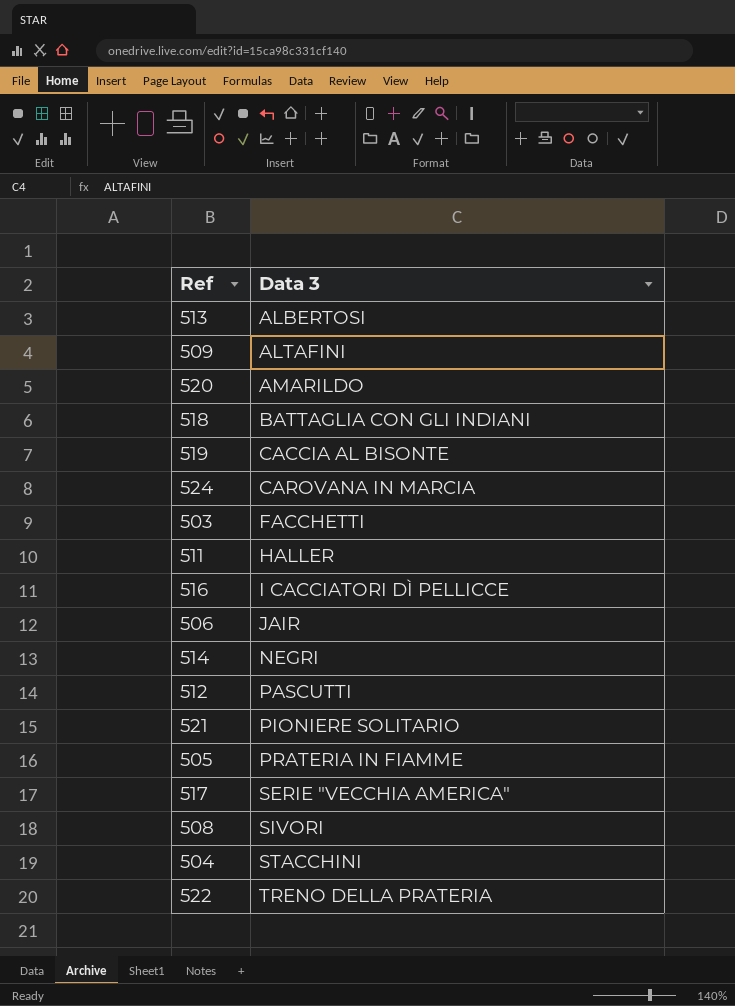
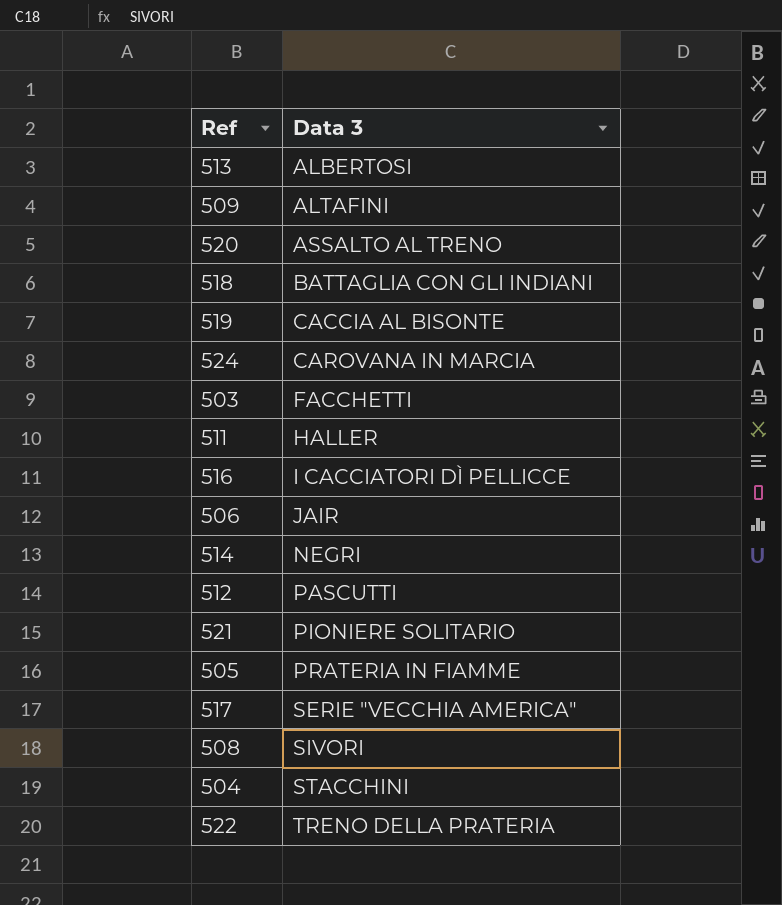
520 | Data 3: AMARILDO -> ASSALTO AL TRENO

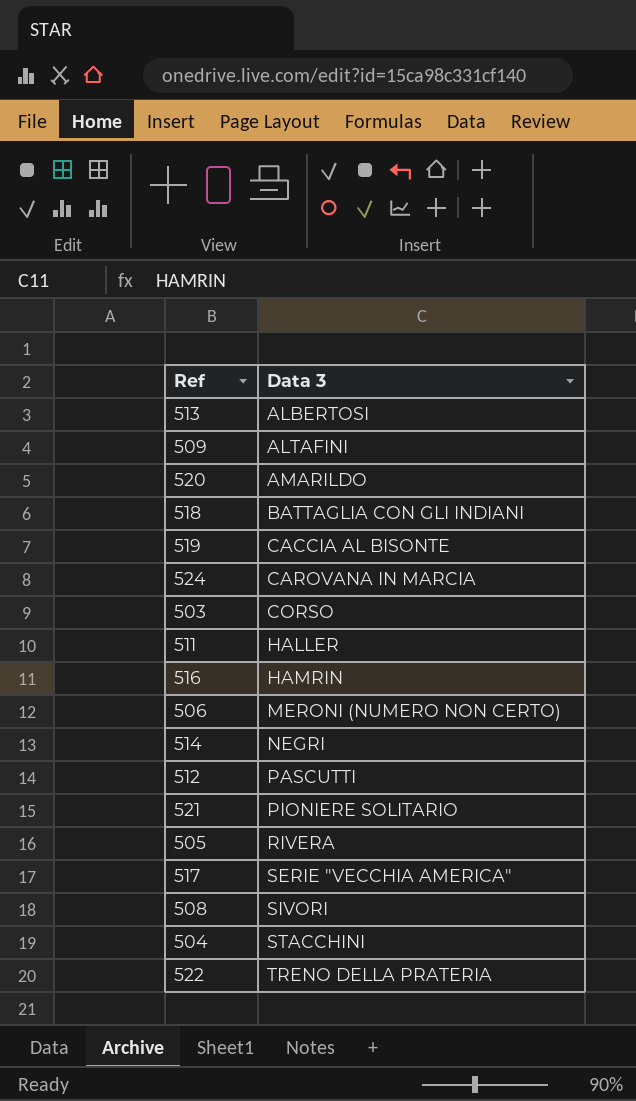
520 | Data 3: ASSALTO AL TRENO -> AMARILDO
503 | Data 3: FACCHETTI -> CORSO
516 | Data 3: I CACCIATORI DÌ PELLICCE -> HAMRIN
506 | Data 3: JAIR -> MERONI (NUMERO NON CERTO)
505 | Data 3: PRATERIA IN FIAMME -> RIVERA

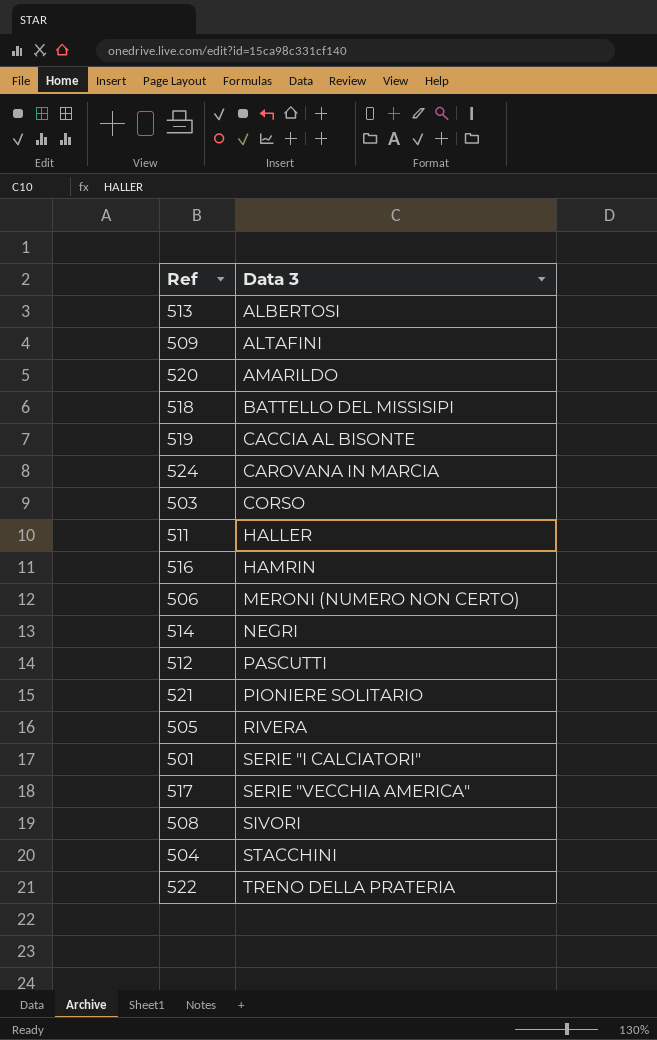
518 | Data 3: BATTAGLIA CON GLI INDIANI -> BATTELLO DEL MISSISIPI
row 501: none -> SERIE "I CALCIATORI"

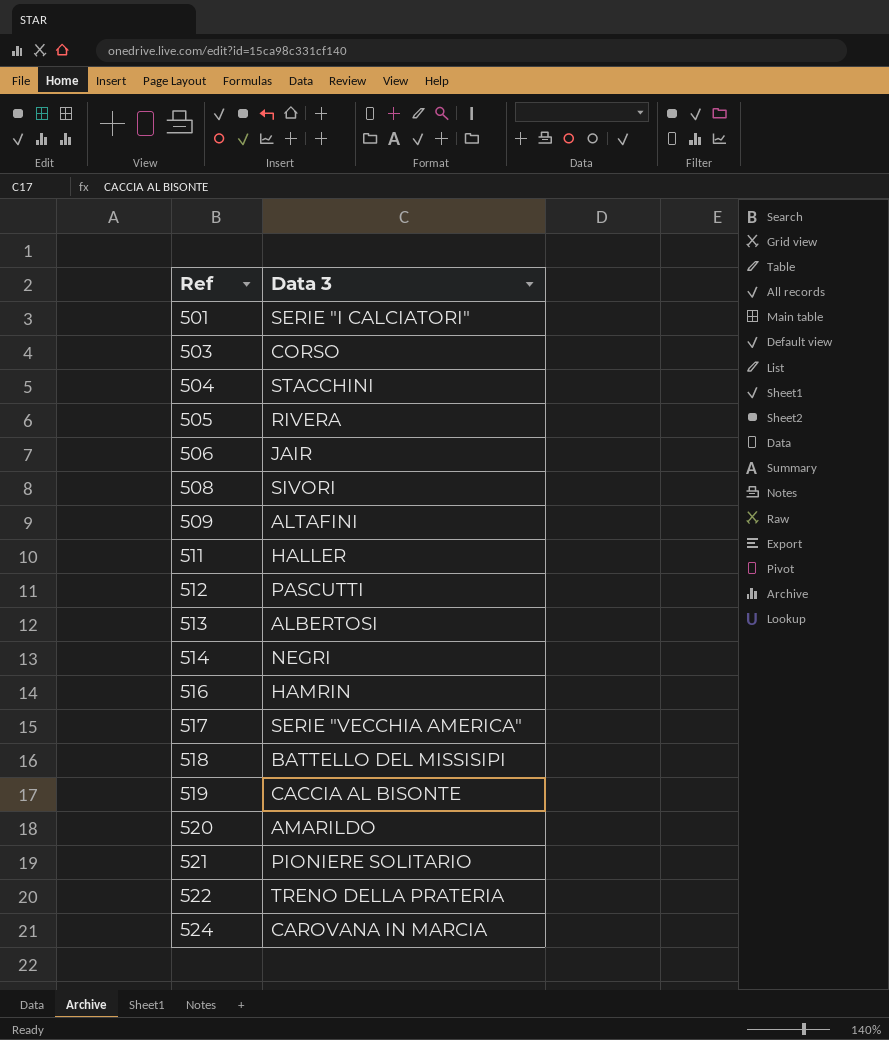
row order: Data 3 ascending -> Ref ascending
506 | Data 3: MERONI (NUMERO NON CERTO) -> JAIR

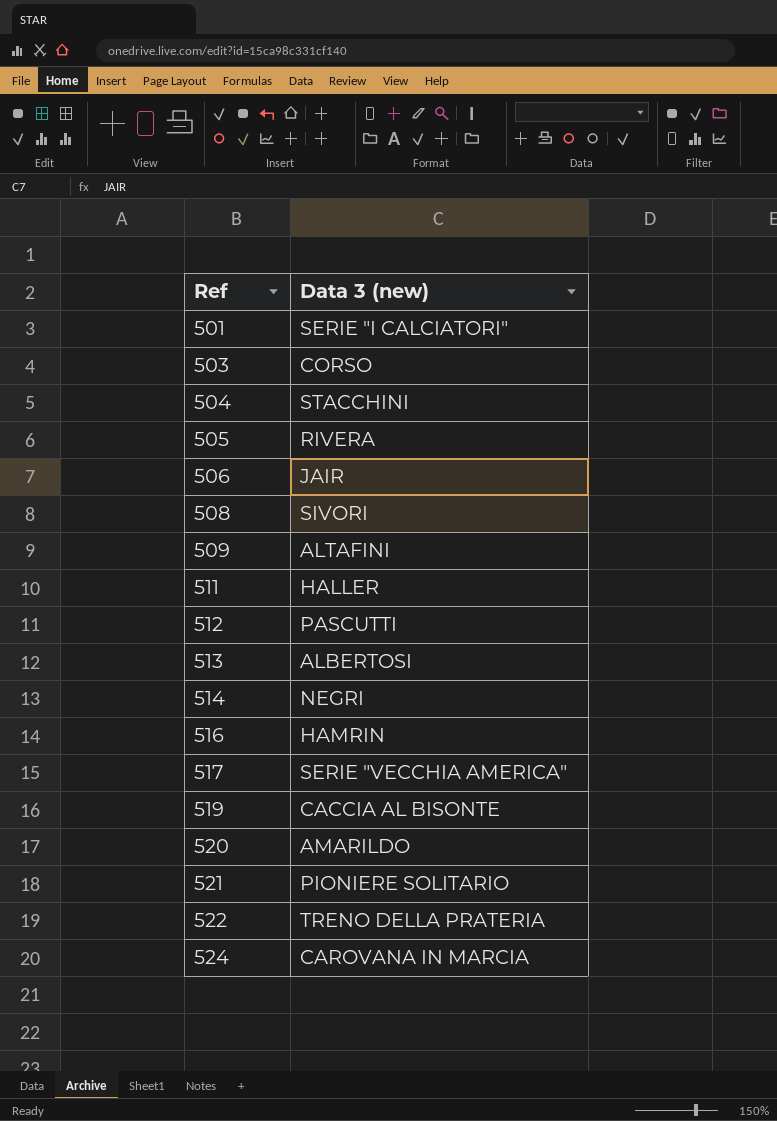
column name: Data 3 -> Data 3 (new)
row 518: BATTELLO DEL MISSISIPI -> none

